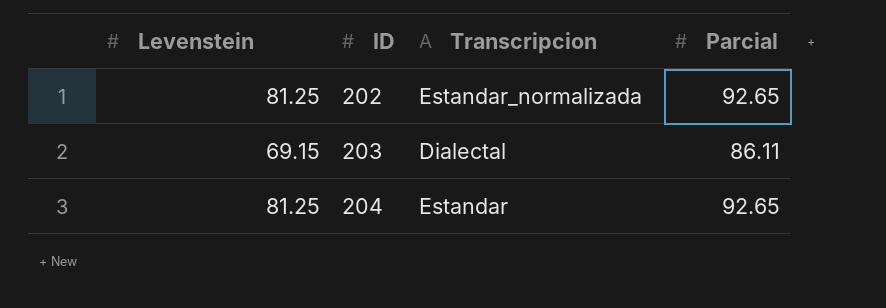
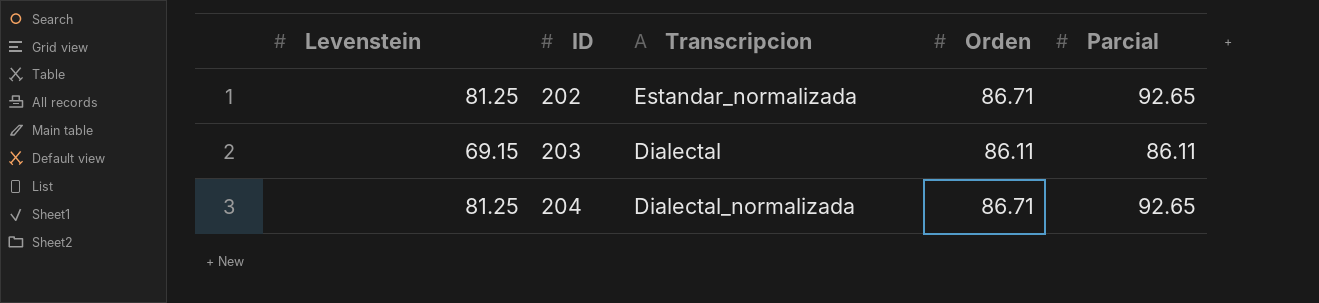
column Orden | position: none -> 4
204 | Transcripcion: Estandar -> Dialectal_normalizada

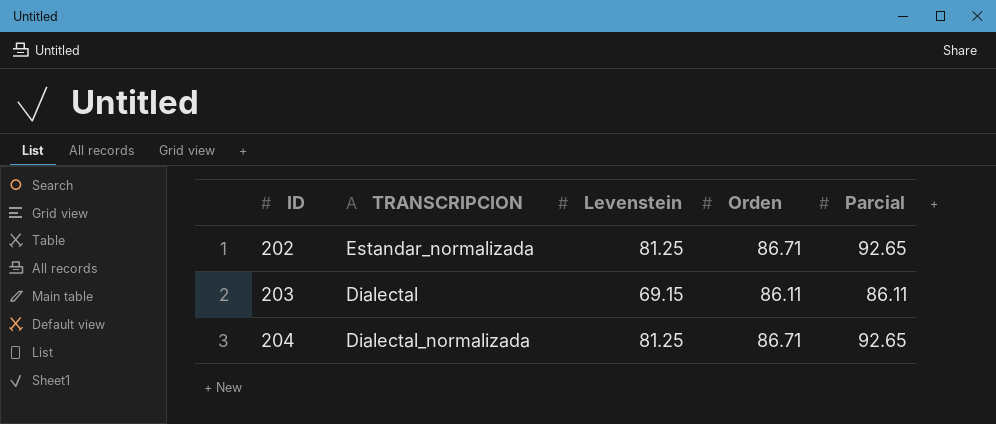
column name: Transcripcion -> TRANSCRIPCION
column Levenstein | position: 1 -> 3

